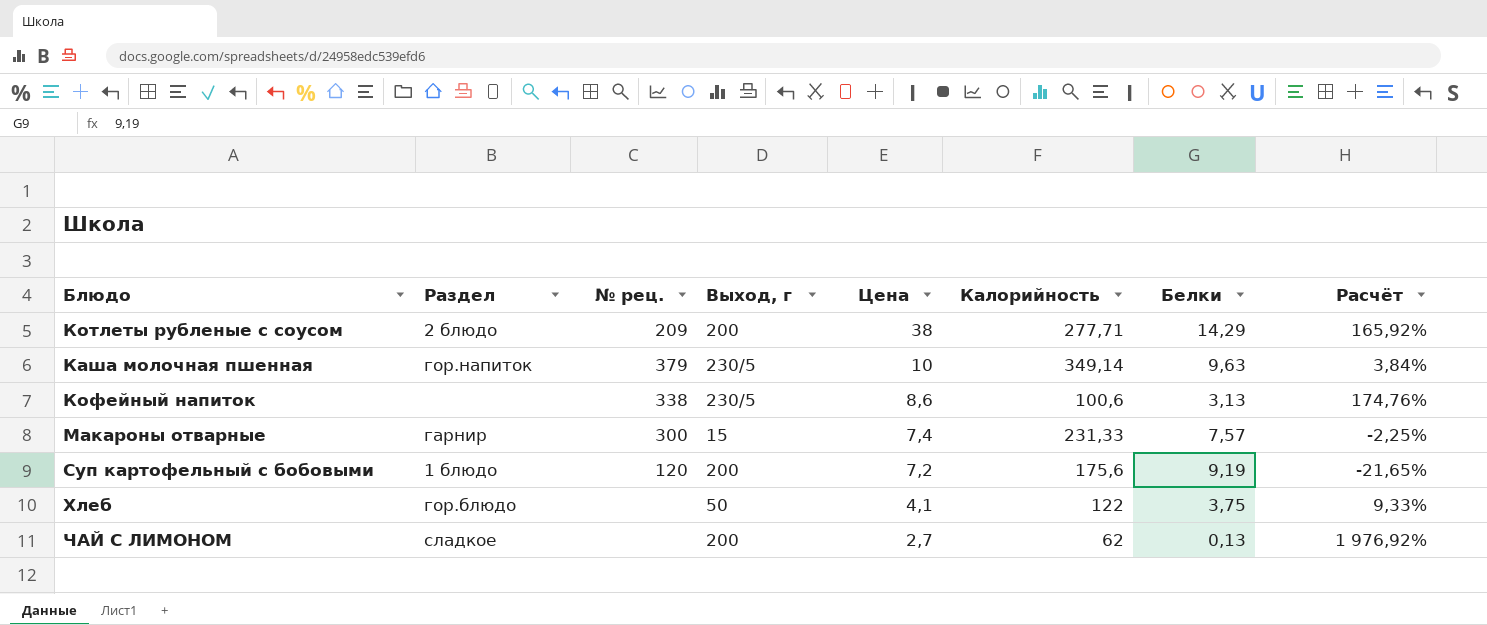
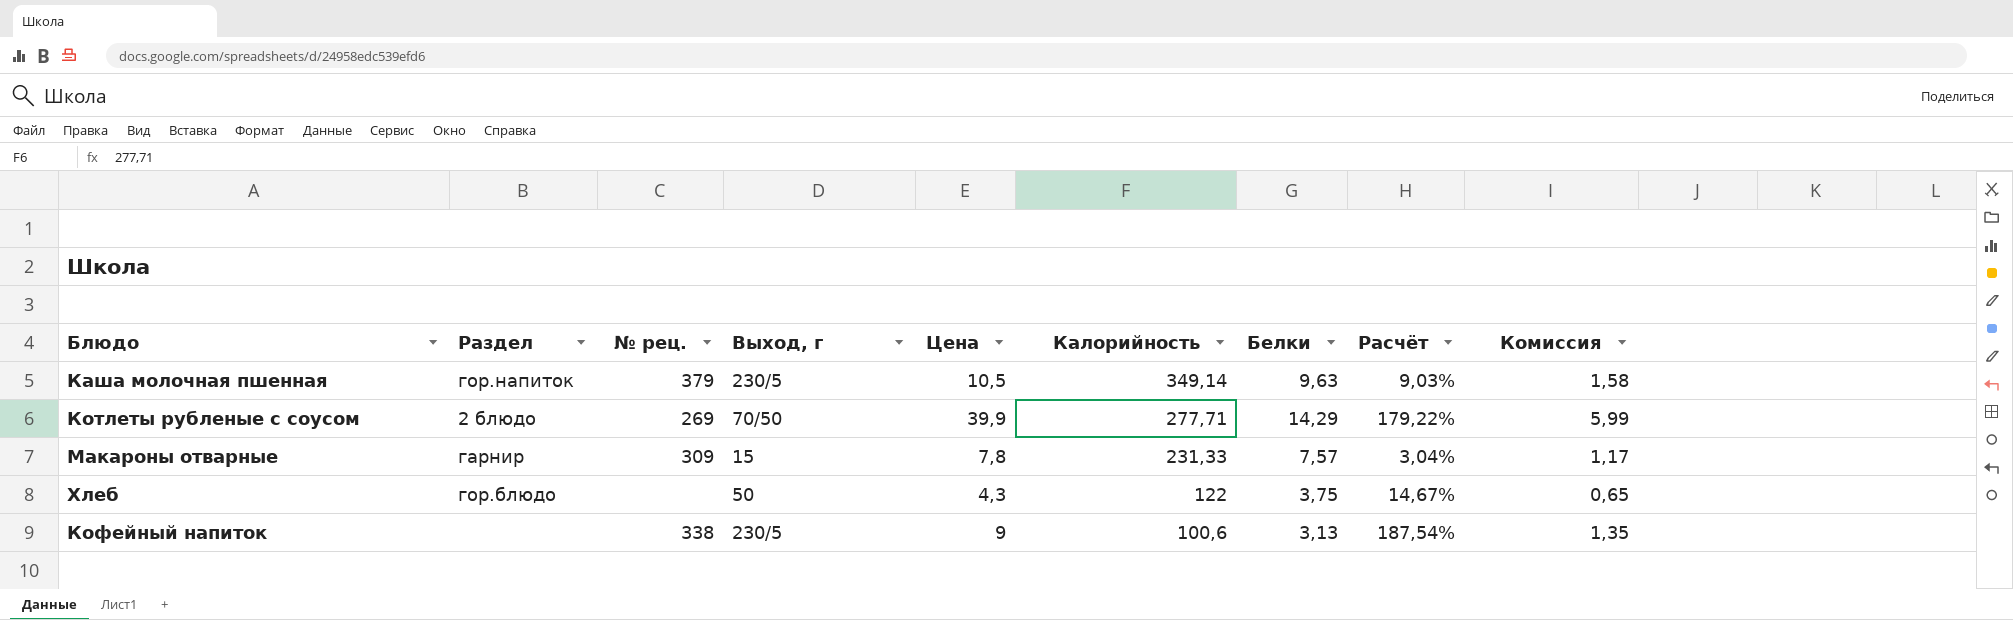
row order: Цена descending -> Калорийность descending
column Комиссия | formula: none -> [Цена] * 0,15
row Суп картофельный с бобовыми: 1 блюдо | 120 | 200 | 7,2 | 175,6 | 9,19 | -21,65% -> none
row ЧАЙ С ЛИМОНОМ: сладкое | none | 200 | 2,7 | 62 | 0,13 | 1 976,92% -> none
Каша молочная пшенная | Цена: 10 -> 10,5
Каша молочная пшенная | Расчёт: 3,84% -> 9,03%
Котлеты рубленые с соусом | № рец.: 209 -> 269
Котлеты рубленые с соусом | Выход, г: 200 -> 70/50
Котлеты рубленые с соусом | Цена: 38 -> 39,9
Котлеты рубленые с соусом | Расчёт: 165,92% -> 179,22%
Макароны отварные | № рец.: 300 -> 309
Макароны отварные | Цена: 7,4 -> 7,8
Макароны отварные | Расчёт: -2,25% -> 3,04%
Хлеб | Цена: 4,1 -> 4,3
Хлеб | Расчёт: 9,33% -> 14,67%
Кофейный напиток | Цена: 8,6 -> 9
Кофейный напиток | Расчёт: 174,76% -> 187,54%

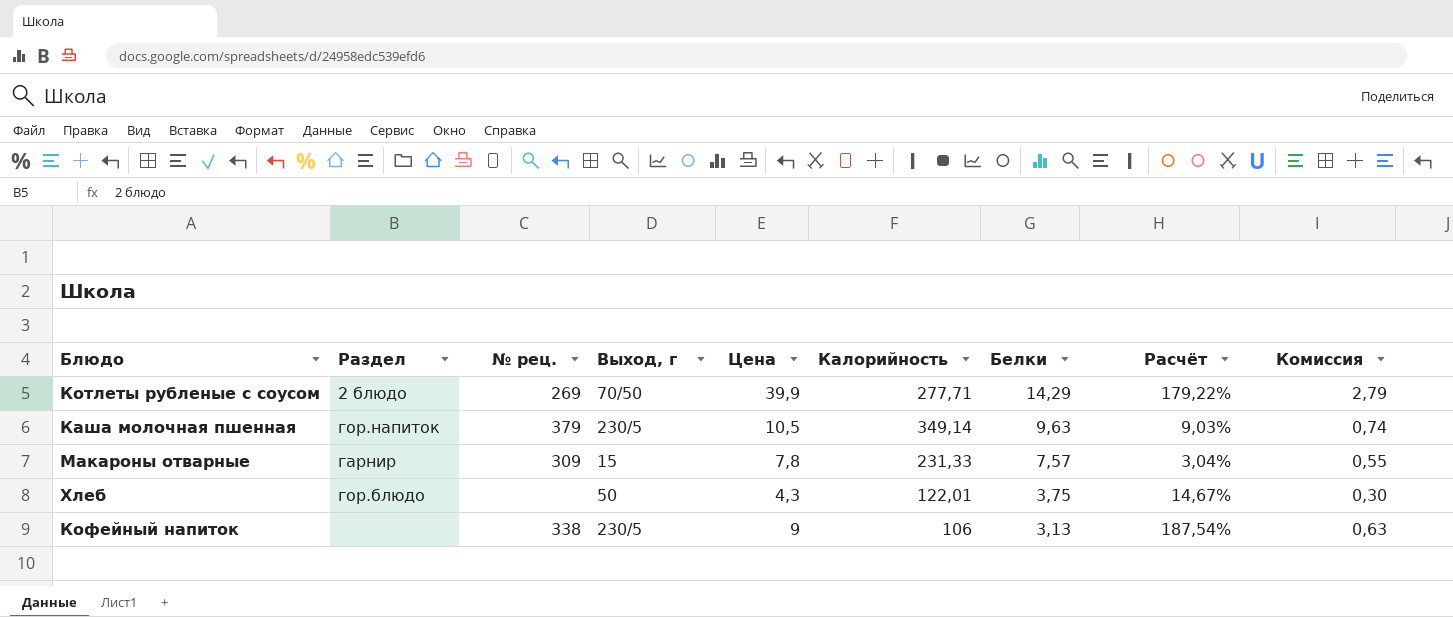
row order: Калорийность descending -> Белки descending
column Комиссия | formula: [Цена] * 0,15 -> [Цена] * 0,07
Хлеб | Калорийность: 122 -> 122,01
Кофейный напиток | Калорийность: 100,6 -> 106

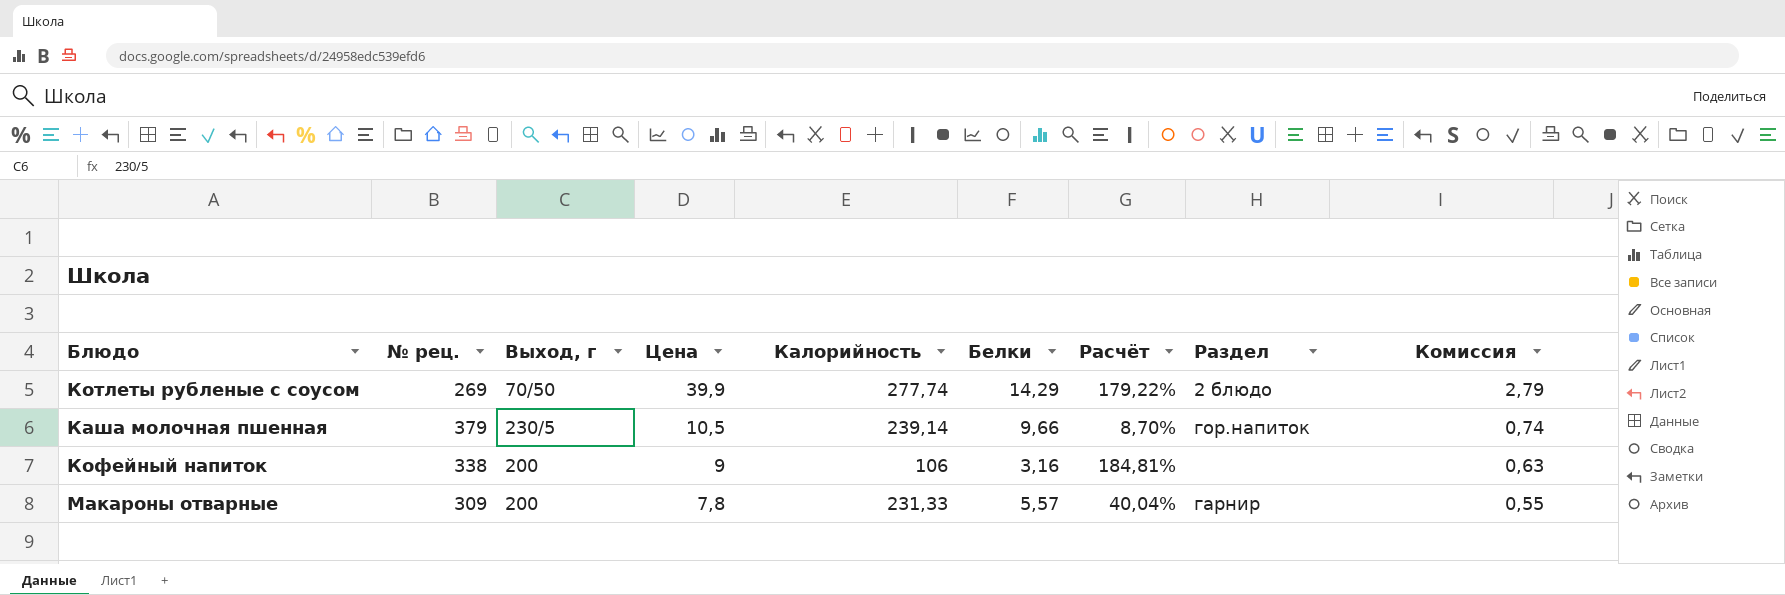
row order: Белки descending -> Цена descending
column Раздел | position: 2 -> 8
row Хлеб: гор.блюдо | none | 50 | 4,3 | 122,01 | 3,75 | 14,67% | 0,30 -> none
Котлеты рубленые с соусом | Калорийность: 277,71 -> 277,74
Каша молочная пшенная | Калорийность: 349,14 -> 239,14
Каша молочная пшенная | Белки: 9,63 -> 9,66
Каша молочная пшенная | Расчёт: 9,03% -> 8,70%
Кофейный напиток | Выход, г: 230/5 -> 200
Кофейный напиток | Белки: 3,13 -> 3,16
Кофейный напиток | Расчёт: 187,54% -> 184,81%
Макароны отварные | Выход, г: 15 -> 200
Макароны отварные | Белки: 7,57 -> 5,57
Макароны отварные | Расчёт: 3,04% -> 40,04%

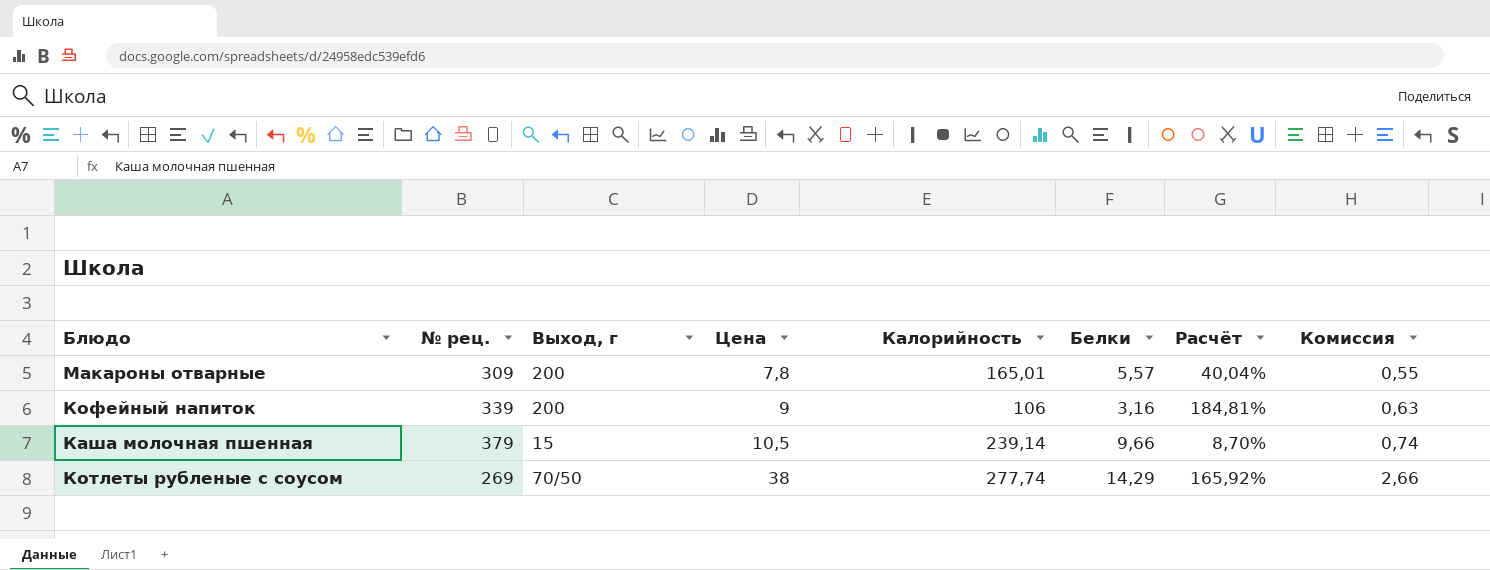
row order: Цена descending -> Цена ascending
column Раздел | position: 8 -> none
Макароны отварные | Калорийность: 231,33 -> 165,01
Кофейный напиток | № рец.: 338 -> 339
Каша молочная пшенная | Выход, г: 230/5 -> 15
Котлеты рубленые с соусом | Цена: 39,9 -> 38
Котлеты рубленые с соусом | Расчёт: 179,22% -> 165,92%
Котлеты рубленые с соусом | Комиссия: 2,79 -> 2,66

